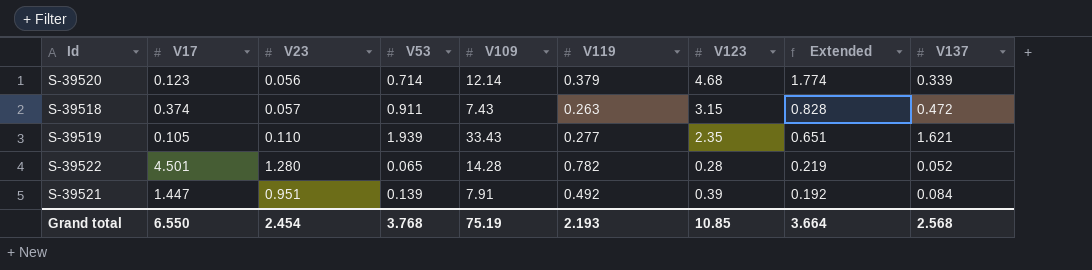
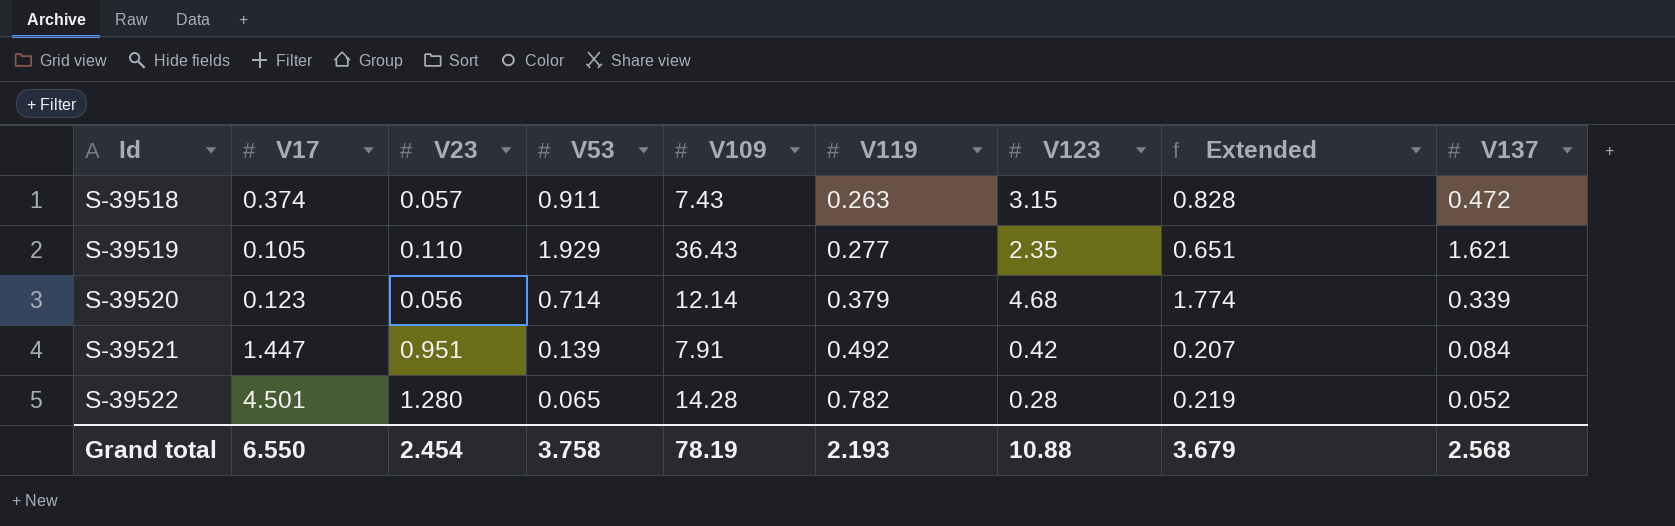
row order: Extended descending -> Id ascending
S-39519 | V53: 1.939 -> 1.929
S-39519 | V109: 33.43 -> 36.43
S-39521 | V123: 0.39 -> 0.42
S-39521 | Extended: 0.192 -> 0.207
Grand total | V53: 3.768 -> 3.758
Grand total | V109: 75.19 -> 78.19
Grand total | V123: 10.85 -> 10.88
Grand total | Extended: 3.664 -> 3.679

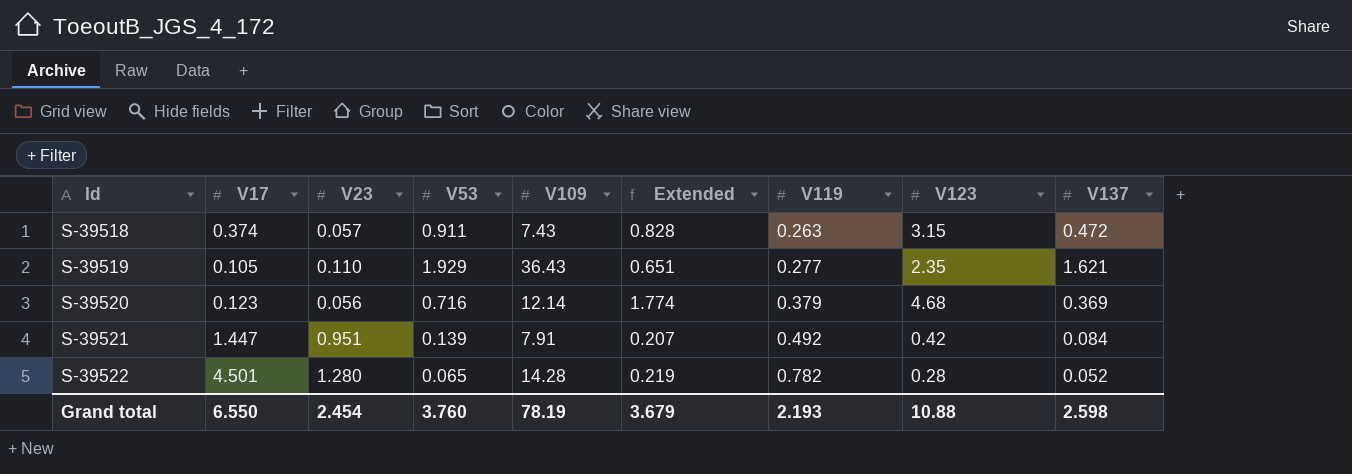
column Extended | position: 8 -> 6
S-39520 | V53: 0.714 -> 0.716
S-39520 | V137: 0.339 -> 0.369
Grand total | V53: 3.758 -> 3.760
Grand total | V137: 2.568 -> 2.598

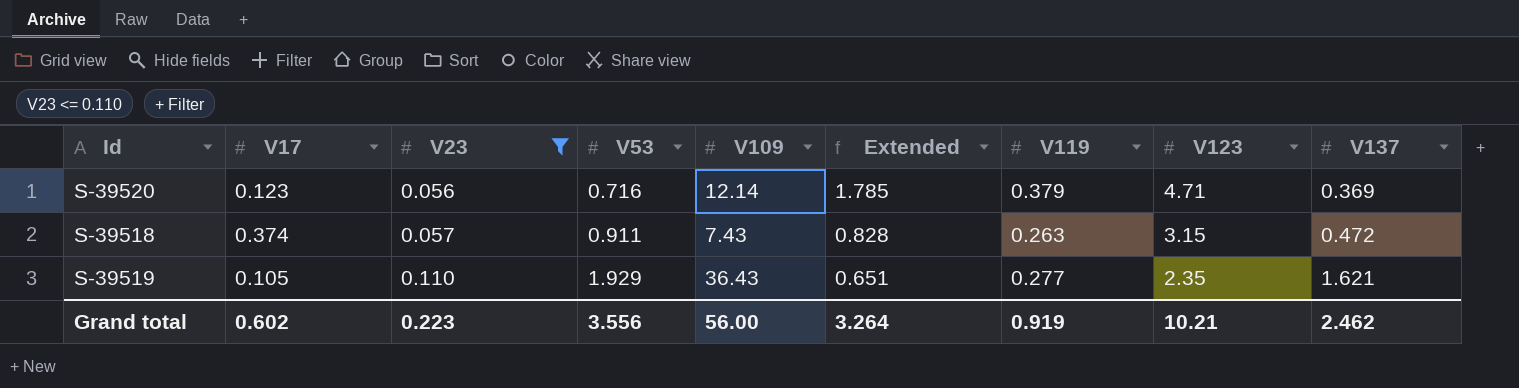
filter: none -> V23 <= 0.110
row order: Id ascending -> V23 ascending
S-39520 | Extended: 1.774 -> 1.785
S-39520 | V123: 4.68 -> 4.71
Grand total | V17: 6.550 -> 0.602
Grand total | V23: 2.454 -> 0.223
Grand total | V53: 3.760 -> 3.556
Grand total | V109: 78.19 -> 56.00
Grand total | Extended: 3.679 -> 3.264
Grand total | V119: 2.193 -> 0.919
Grand total | V123: 10.88 -> 10.21
Grand total | V137: 2.598 -> 2.462

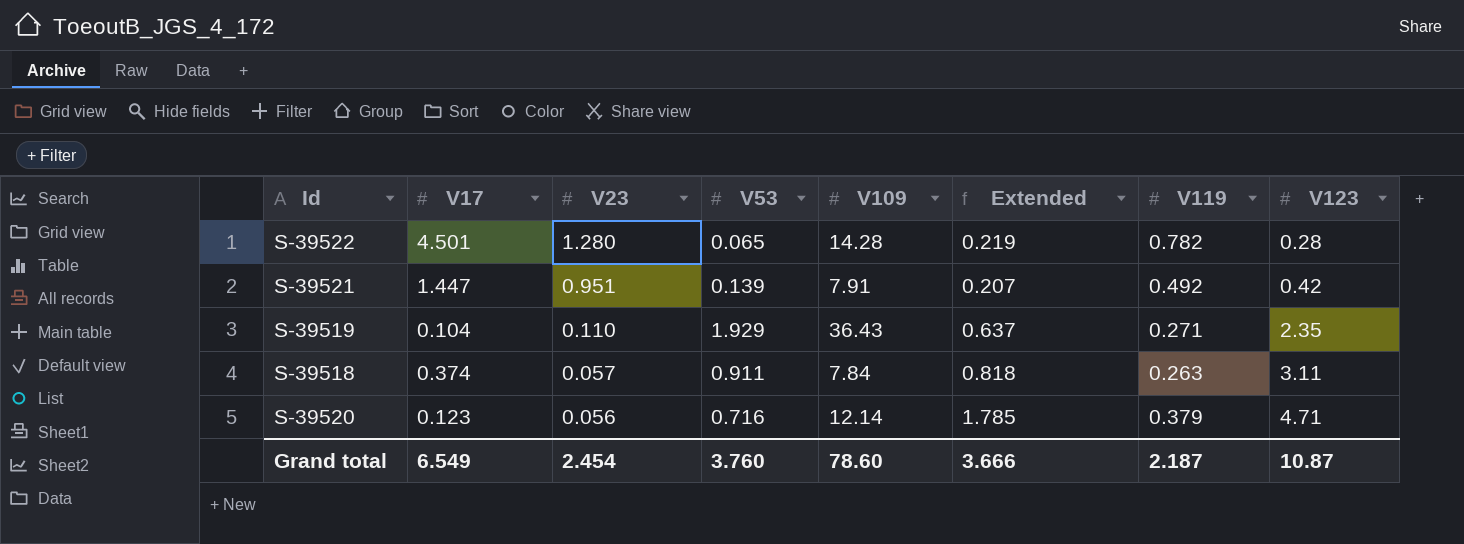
filter: V23 <= 0.110 -> none
row order: V23 ascending -> V23 descending
column V137 | position: 9 -> none
S-39519 | V17: 0.105 -> 0.104
S-39519 | Extended: 0.651 -> 0.637
S-39519 | V119: 0.277 -> 0.271
S-39518 | V109: 7.43 -> 7.84
S-39518 | Extended: 0.828 -> 0.818
S-39518 | V123: 3.15 -> 3.11
Grand total | V17: 0.602 -> 6.549
Grand total | V23: 0.223 -> 2.454
Grand total | V53: 3.556 -> 3.760
Grand total | V109: 56.00 -> 78.60
Grand total | Extended: 3.264 -> 3.666
Grand total | V119: 0.919 -> 2.187
Grand total | V123: 10.21 -> 10.87

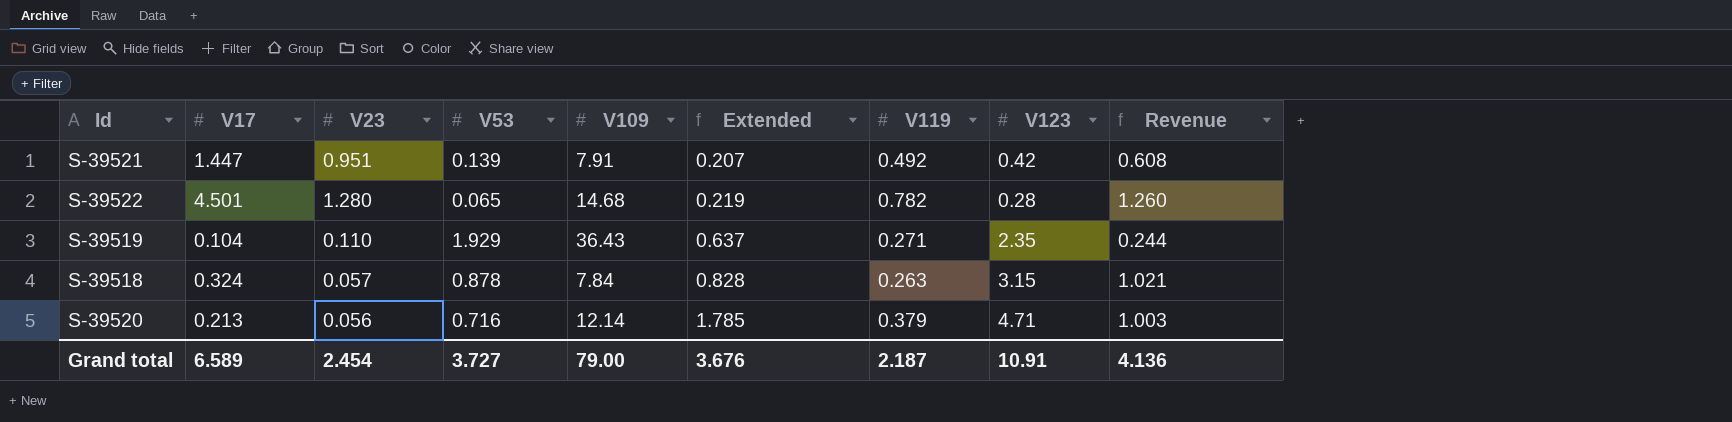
row order: V23 descending -> Extended ascending
column Revenue | formula: none -> [V17] * [V123]
S-39522 | V109: 14.28 -> 14.68
S-39518 | V17: 0.374 -> 0.324
S-39518 | V53: 0.911 -> 0.878
S-39518 | Extended: 0.818 -> 0.828
S-39518 | V123: 3.11 -> 3.15
S-39520 | V17: 0.123 -> 0.213
Grand total | V17: 6.549 -> 6.589
Grand total | V53: 3.760 -> 3.727
Grand total | V109: 78.60 -> 79.00
Grand total | Extended: 3.666 -> 3.676
Grand total | V123: 10.87 -> 10.91

